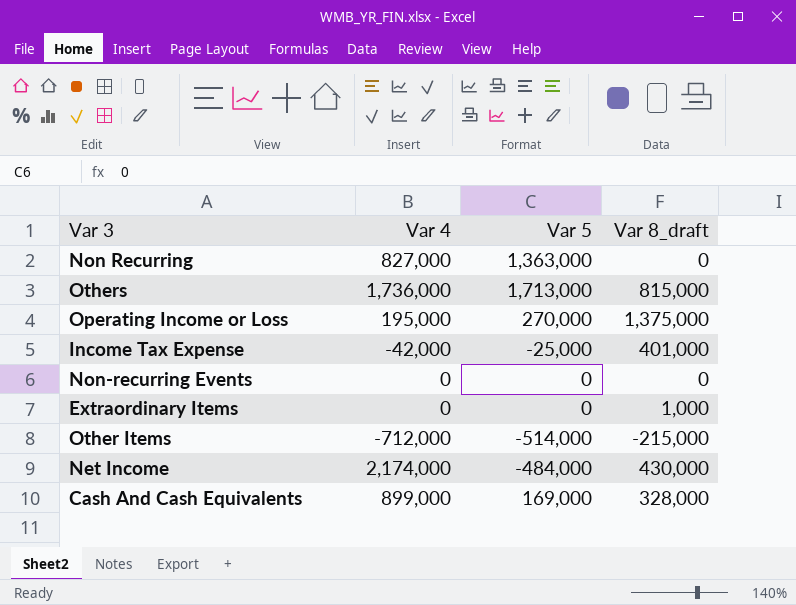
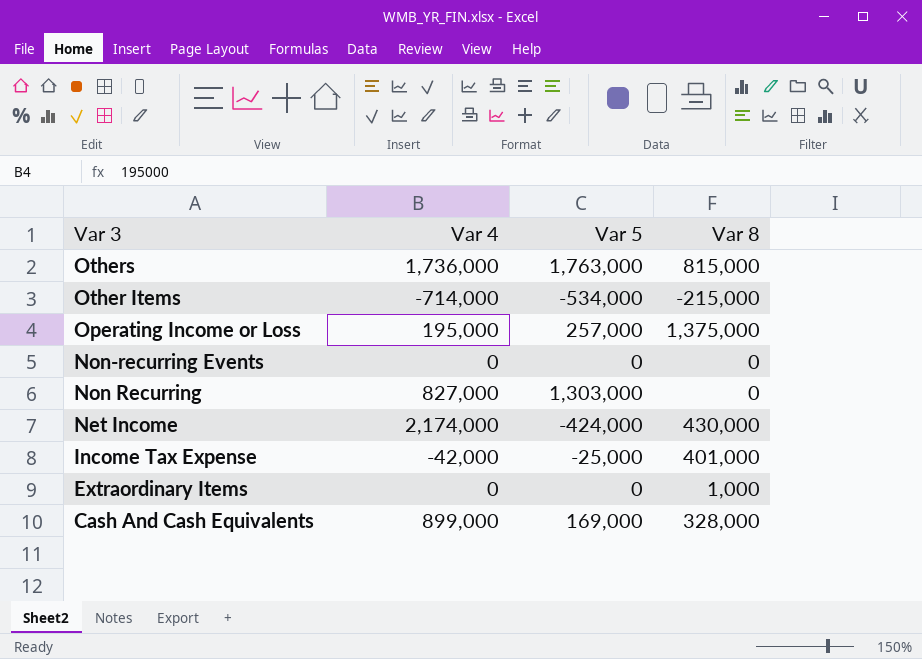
row order: none -> Var 3 descending
column name: Var 8_draft -> Var 8
Others | Var 5: 1,713,000 -> 1,763,000
Other Items | Var 4: -712,000 -> -714,000
Other Items | Var 5: -514,000 -> -534,000
Operating Income or Loss | Var 5: 270,000 -> 257,000
Non Recurring | Var 5: 1,363,000 -> 1,303,000
Net Income | Var 5: -484,000 -> -424,000

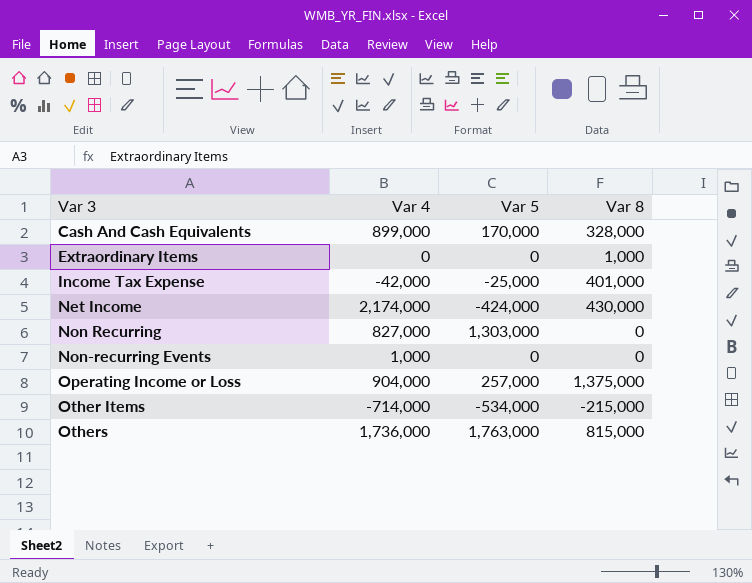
row order: Var 3 descending -> Var 3 ascending
Cash And Cash Equivalents | Var 5: 169,000 -> 170,000
Non-recurring Events | Var 4: 0 -> 1,000
Operating Income or Loss | Var 4: 195,000 -> 904,000

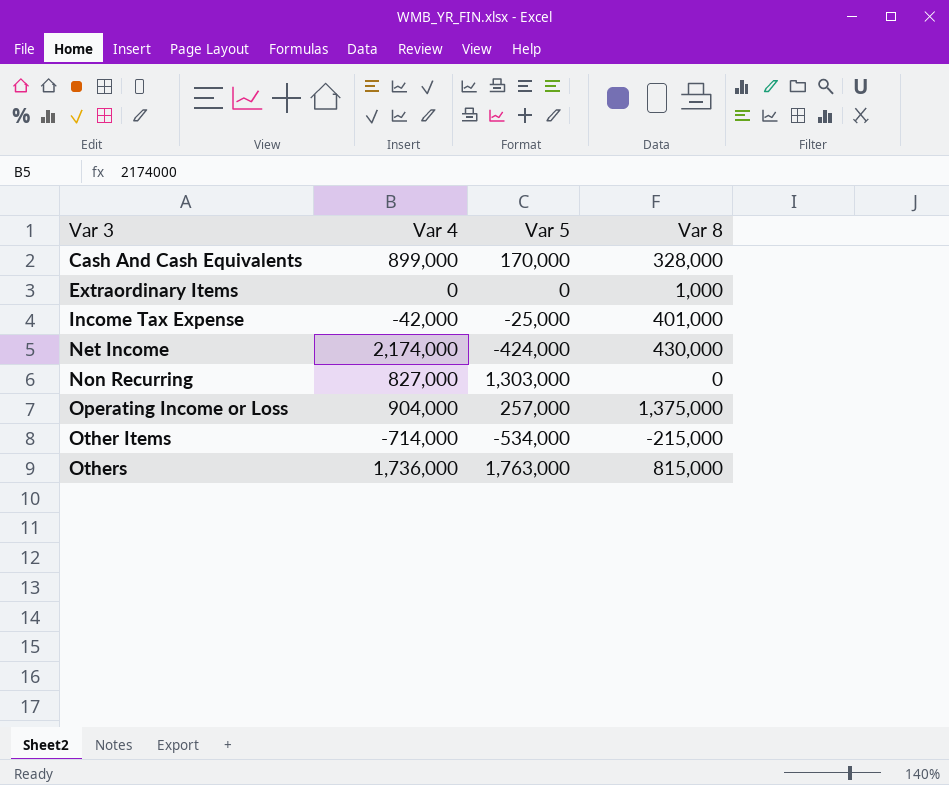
row Non-recurring Events: 1,000 | 0 | 0 -> none

